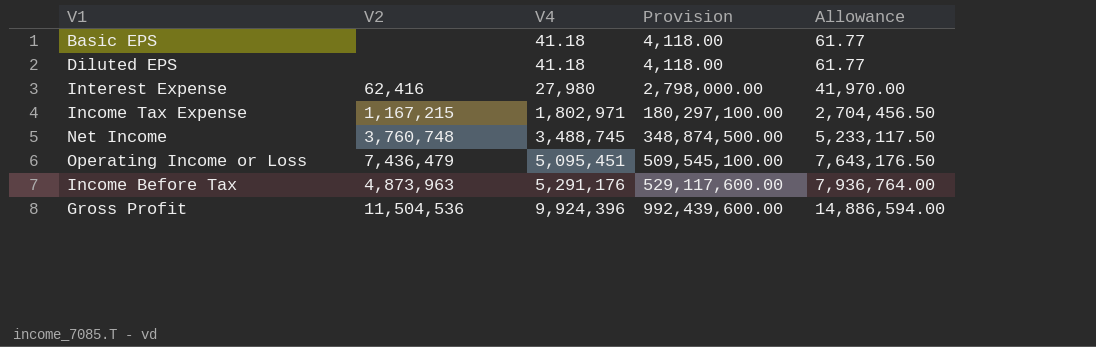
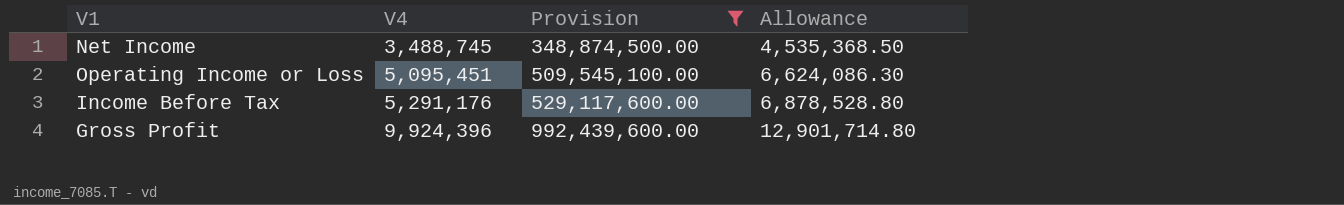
filter: none -> Provision >= 348,874,500.00
column V2 | position: 2 -> none
column Allowance | formula: [V4] * 1.5 -> [V4] * 1.3

